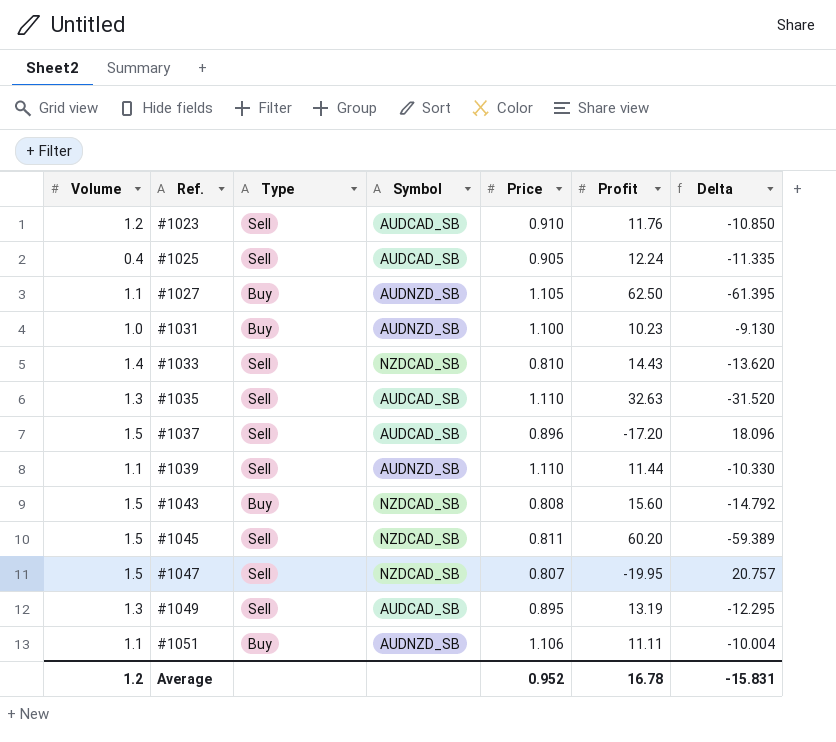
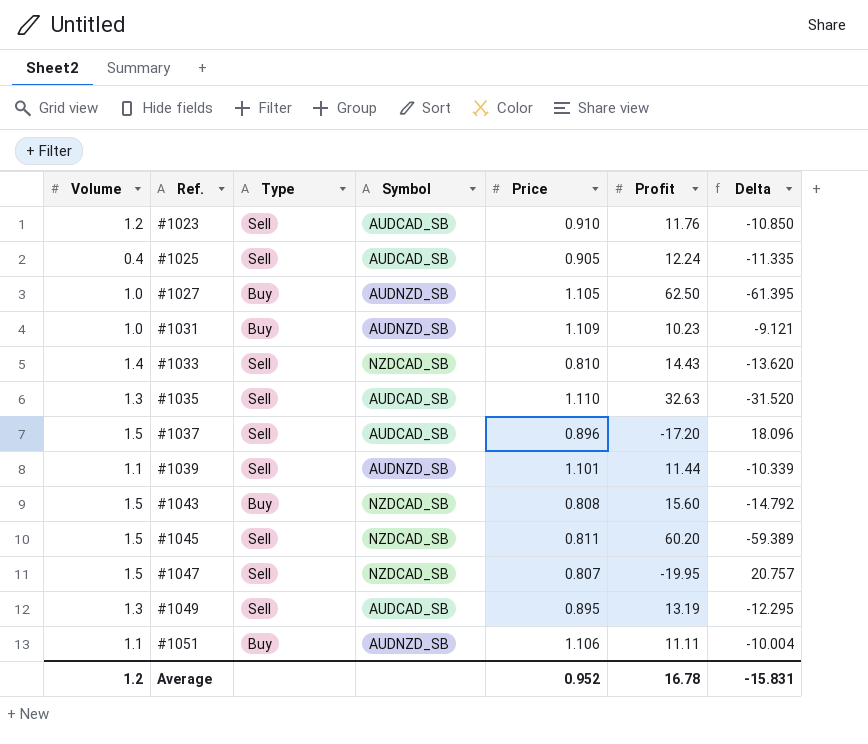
#1027 | Volume: 1.1 -> 1.0
#1031 | Price: 1.100 -> 1.109
#1031 | Delta: -9.130 -> -9.121
#1039 | Price: 1.110 -> 1.101
#1039 | Delta: -10.330 -> -10.339

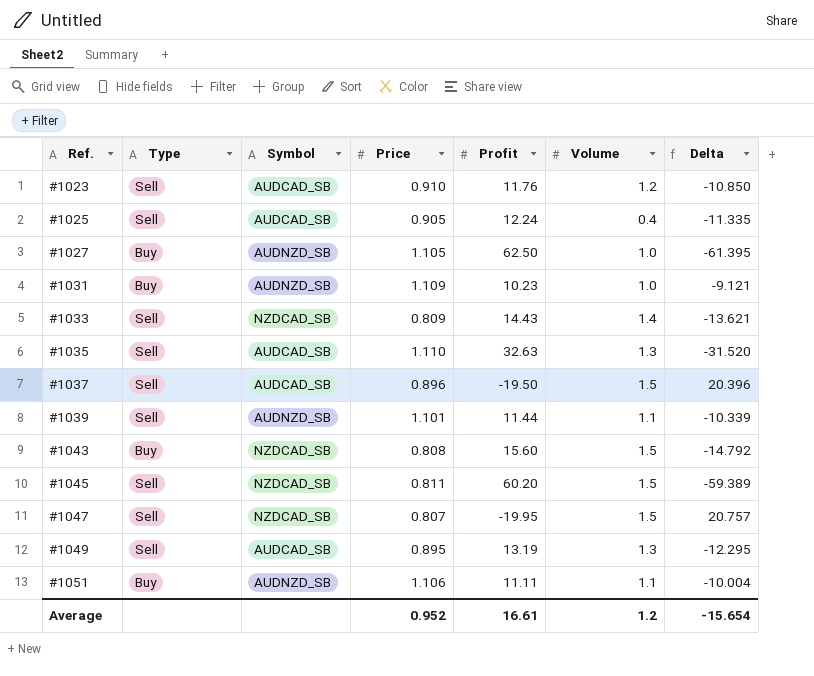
column Volume | position: 1 -> 6
#1033 | Price: 0.810 -> 0.809
#1033 | Delta: -13.620 -> -13.621
#1037 | Profit: -17.20 -> -19.50
#1037 | Delta: 18.096 -> 20.396
Average | Profit: 16.78 -> 16.61
Average | Delta: -15.831 -> -15.654

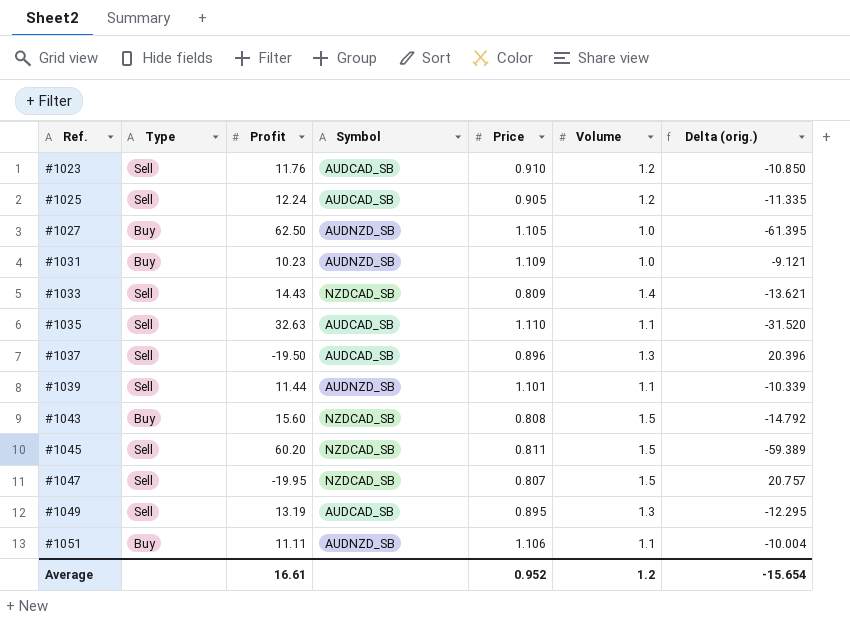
column Profit | position: 5 -> 3
column name: Delta -> Delta (orig.)
#1025 | Volume: 0.4 -> 1.2
#1035 | Volume: 1.3 -> 1.1
#1037 | Volume: 1.5 -> 1.3

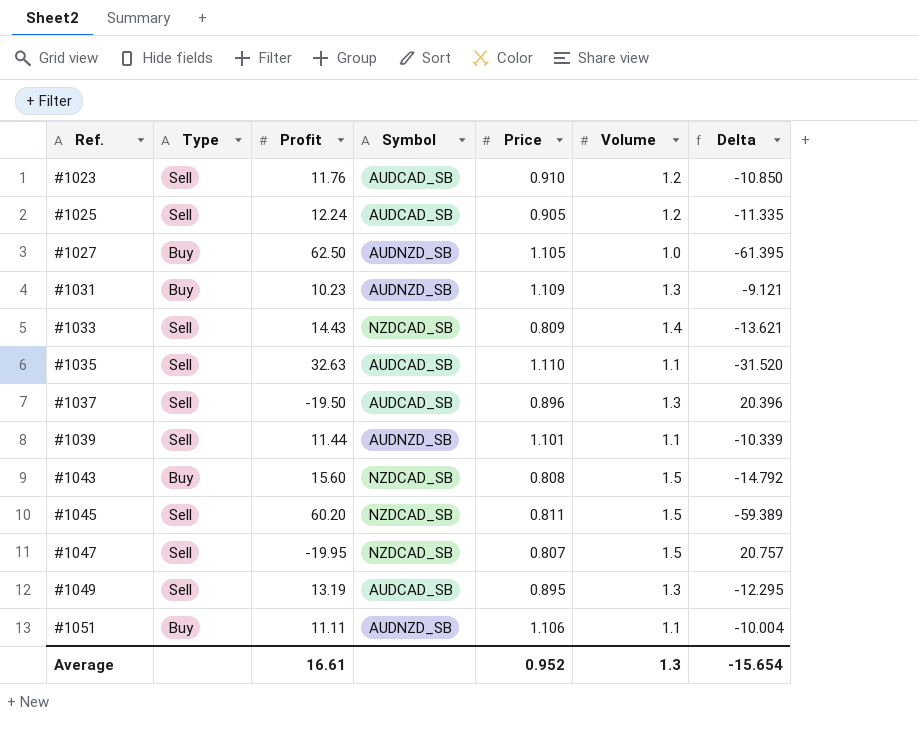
column name: Delta (orig.) -> Delta
#1031 | Volume: 1.0 -> 1.3
Average | Volume: 1.2 -> 1.3

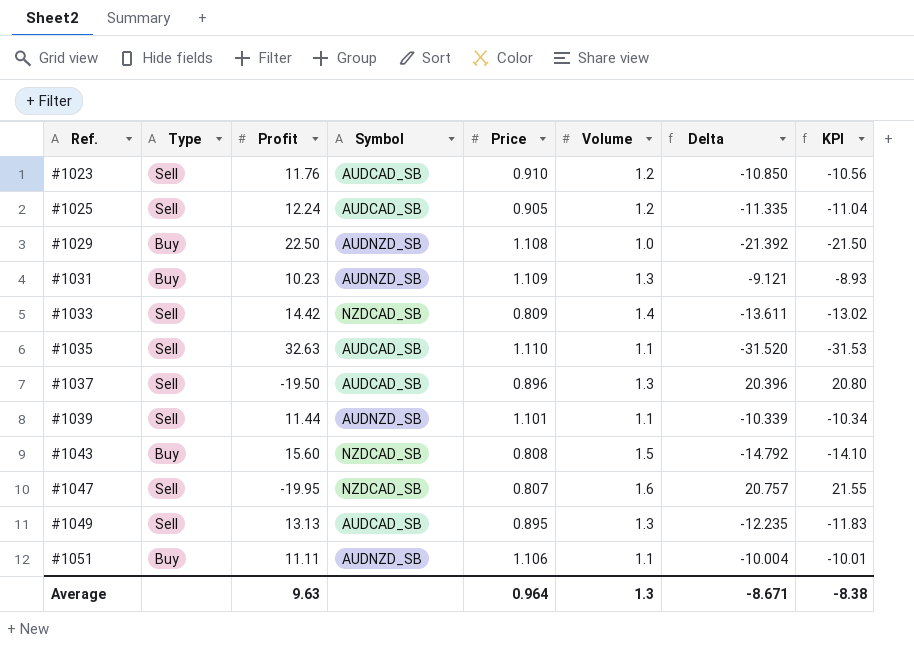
column KPI | formula: none -> [Volume] - [Profit]
row #1027: Buy | 62.50 | AUDNZD_SB | 1.105 | 1.0 | -61.395 -> none
row #1045: Sell | 60.20 | NZDCAD_SB | 0.811 | 1.5 | -59.389 -> none
row #1029: none -> Buy | 22.50 | AUDNZD_SB | 1.108 | 1.0 | -21.392 | -21.50
#1033 | Profit: 14.43 -> 14.42
#1033 | Delta: -13.621 -> -13.611
#1047 | Volume: 1.5 -> 1.6
#1049 | Profit: 13.19 -> 13.13
#1049 | Delta: -12.295 -> -12.235
Average | Profit: 16.61 -> 9.63
Average | Price: 0.952 -> 0.964
Average | Delta: -15.654 -> -8.671

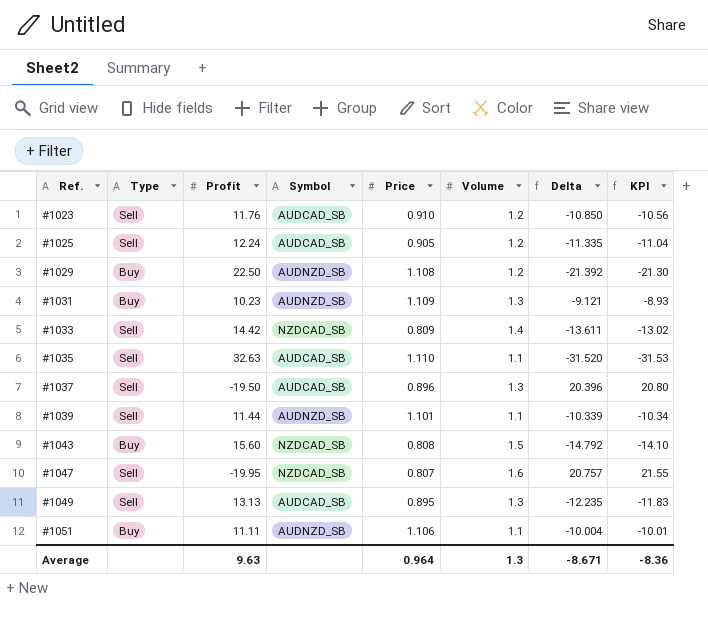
#1029 | Volume: 1.0 -> 1.2
#1029 | KPI: -21.50 -> -21.30
Average | KPI: -8.38 -> -8.36

